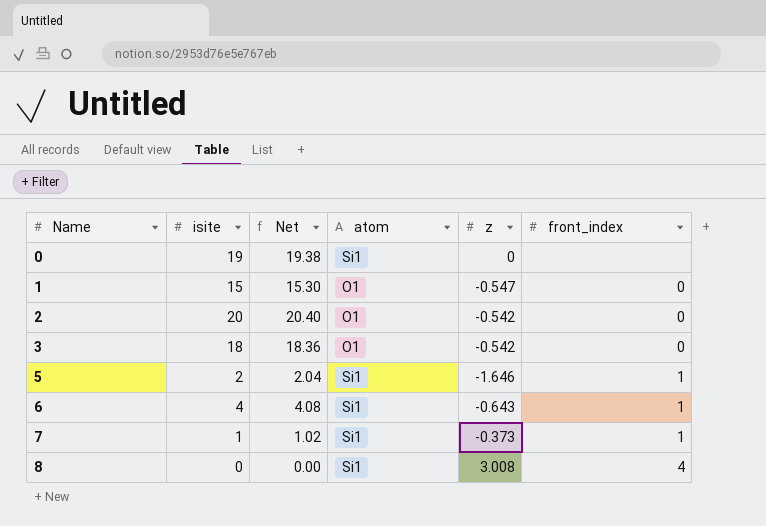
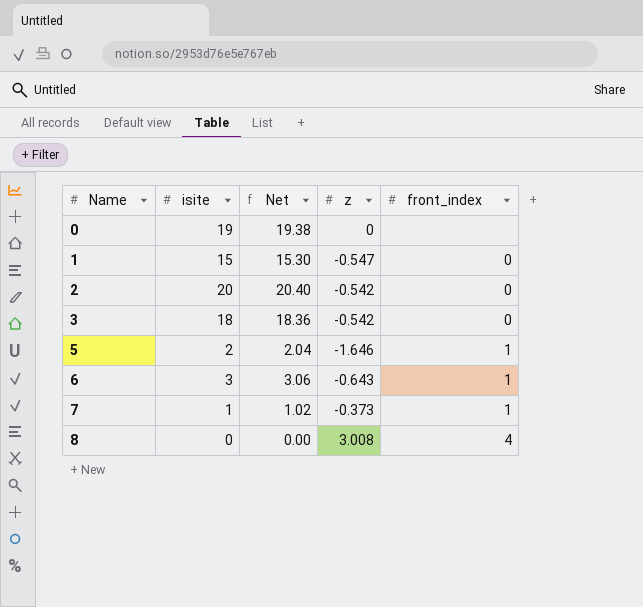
column atom | position: 4 -> none
6 | isite: 4 -> 3
6 | Net: 4.08 -> 3.06

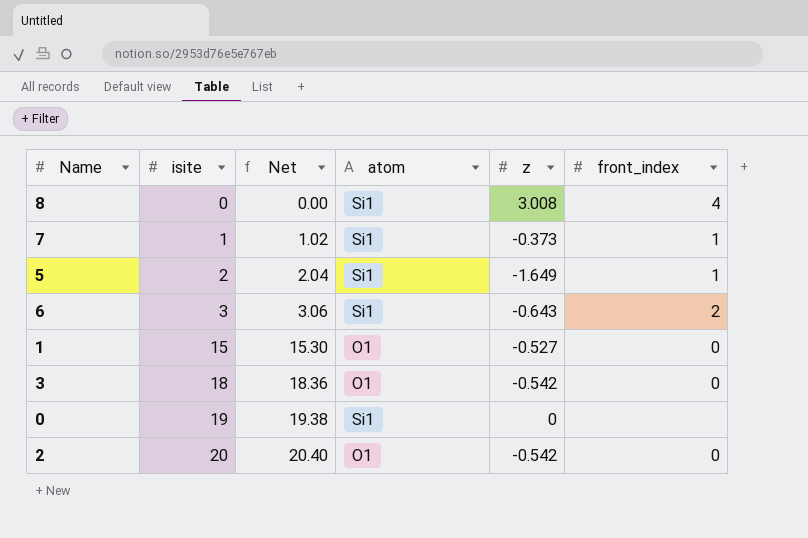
row order: Name ascending -> isite ascending
column atom | position: none -> 4
5 | z: -1.646 -> -1.649
6 | front_index: 1 -> 2
1 | z: -0.547 -> -0.527

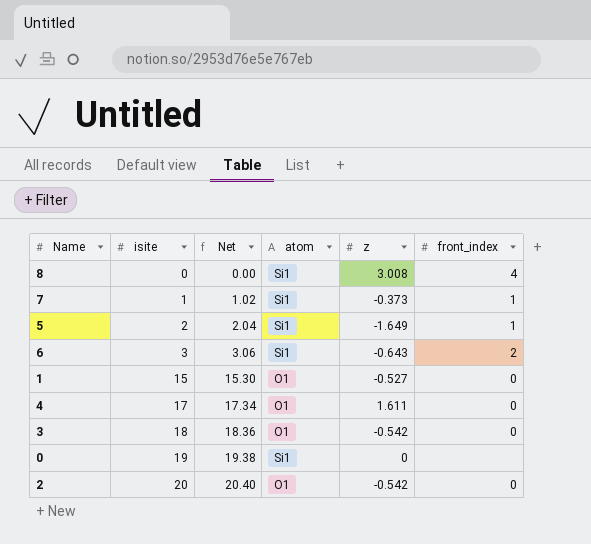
row 4: none -> 17 | 17.34 | O1 | 1.611 | 0

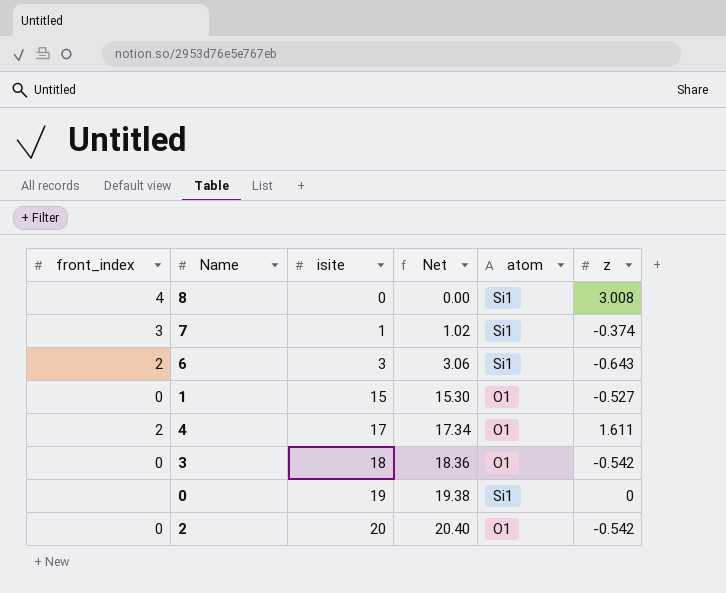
column front_index | position: 6 -> 1
row 5: 2 | 2.04 | Si1 | -1.649 | 1 -> none
7 | front_index: 1 -> 3
7 | z: -0.373 -> -0.374
4 | front_index: 0 -> 2

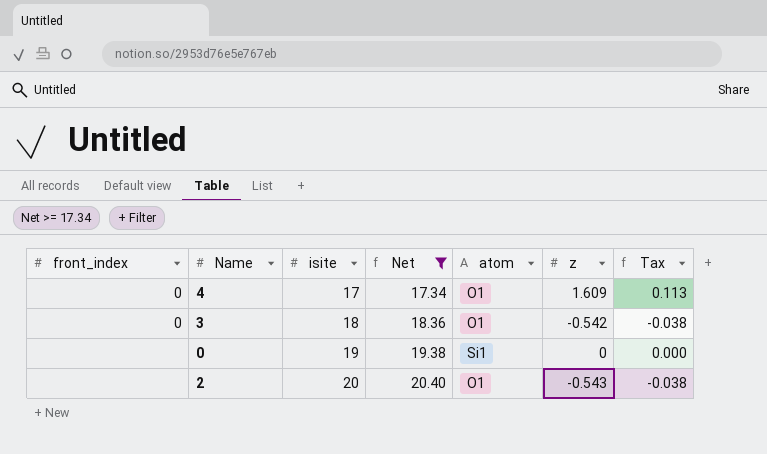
filter: none -> Net >= 17.34
column Tax | formula: none -> [z] * 0.07
4 | front_index: 2 -> 0
4 | z: 1.611 -> 1.609
2 | front_index: 0 -> none
2 | z: -0.542 -> -0.543

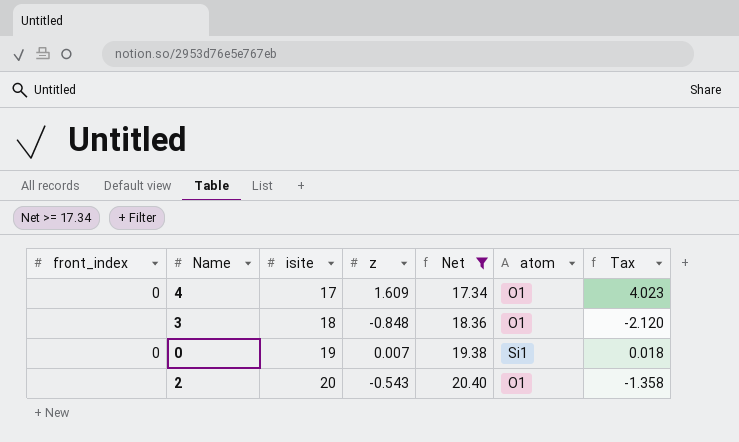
column z | position: 6 -> 4
column Tax | formula: [z] * 0.07 -> [z] * 2.5
3 | front_index: 0 -> none
3 | z: -0.542 -> -0.848
0 | front_index: none -> 0
0 | z: 0 -> 0.007

